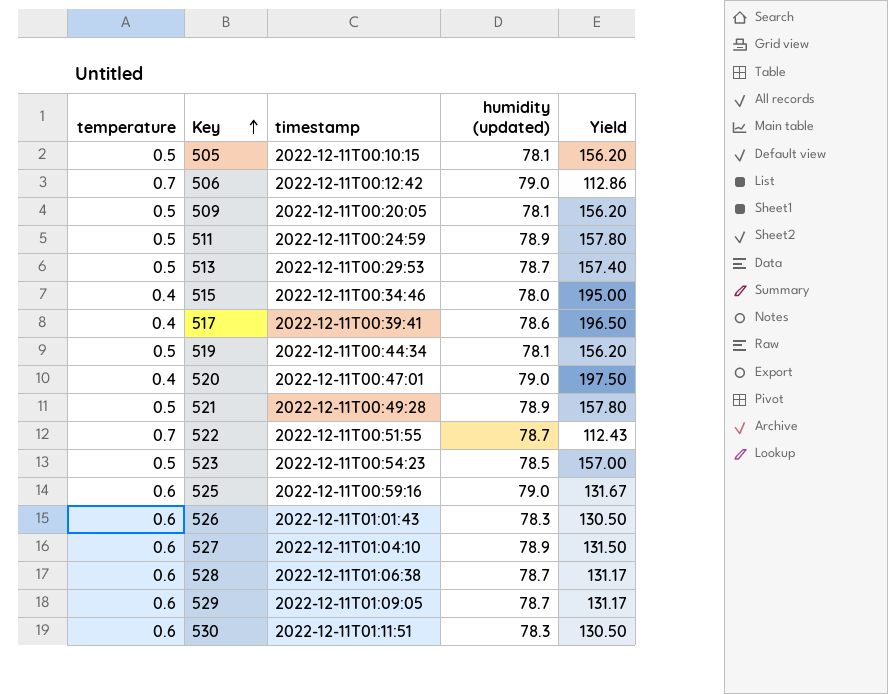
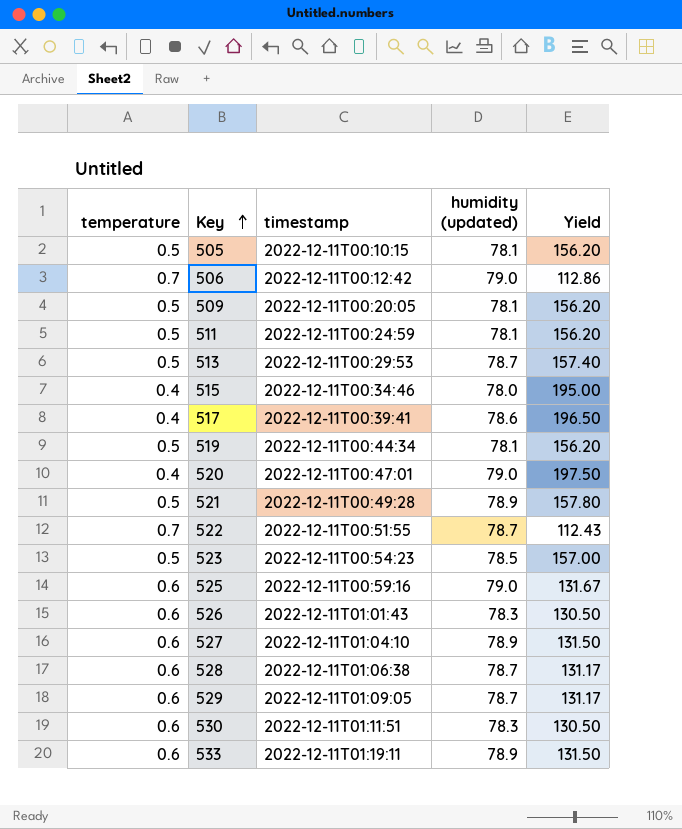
511 | humidity (updated): 78.9 -> 78.1
511 | Yield: 157.80 -> 156.20
row 533: none -> 0.6 | 2022-12-11T01:19:11 | 78.9 | 131.50

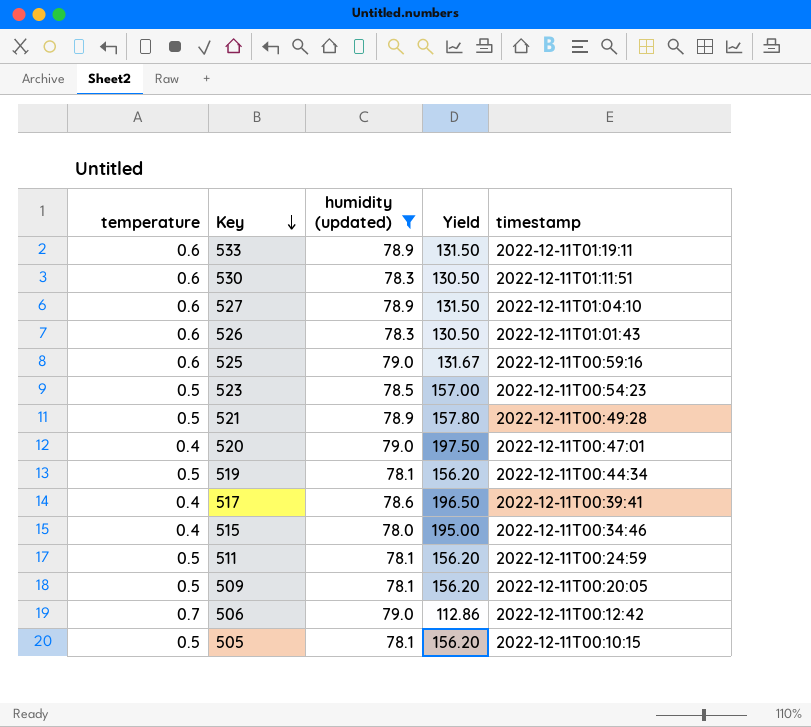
filter: none -> humidity (updated) != 78.7
row order: Key ascending -> Key descending
column timestamp | position: 3 -> 5

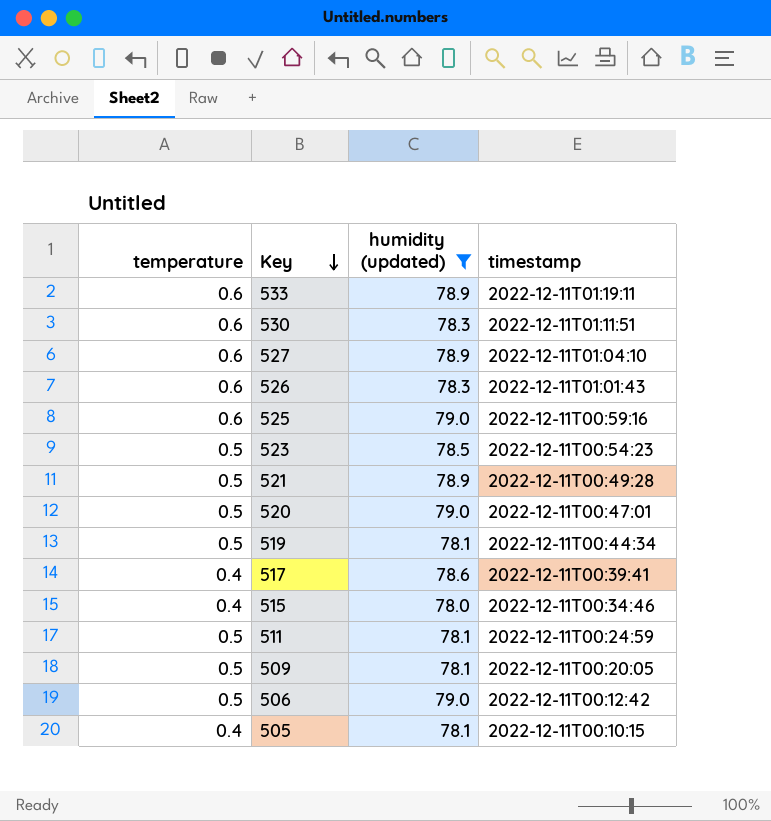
column Yield | formula: [humidity (updated)] / [temperature] -> none
520 | temperature: 0.4 -> 0.5
506 | temperature: 0.7 -> 0.5
505 | temperature: 0.5 -> 0.4

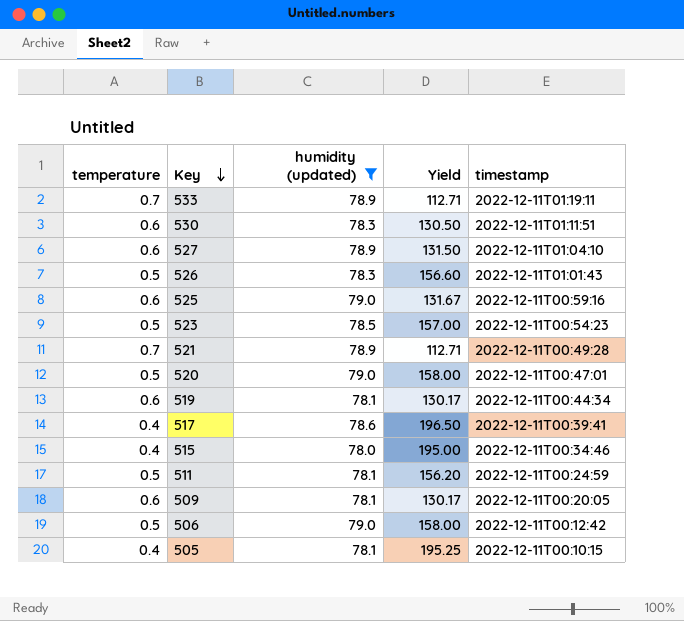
column Yield | formula: none -> [humidity (updated)] / [temperature]
533 | temperature: 0.6 -> 0.7
526 | temperature: 0.6 -> 0.5
521 | temperature: 0.5 -> 0.7
519 | temperature: 0.5 -> 0.6
509 | temperature: 0.5 -> 0.6

